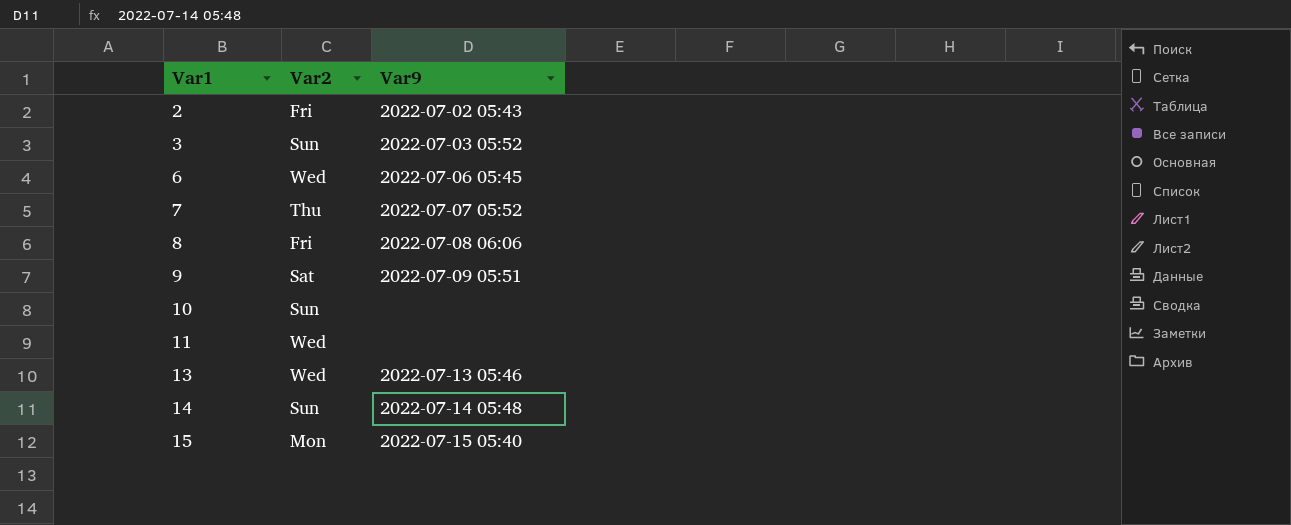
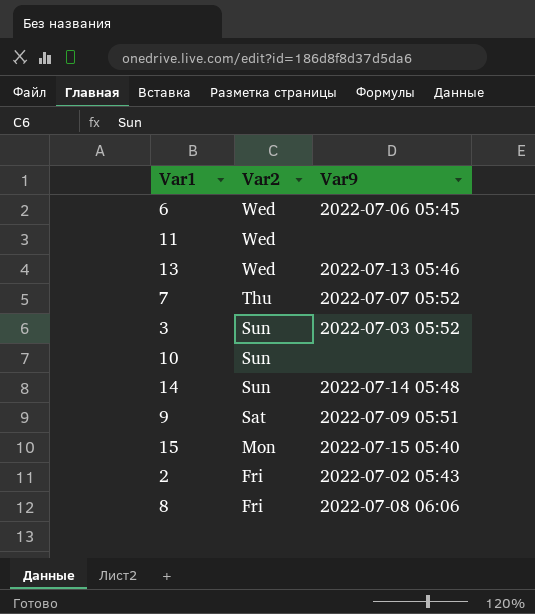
row order: Var1 ascending -> Var2 descending

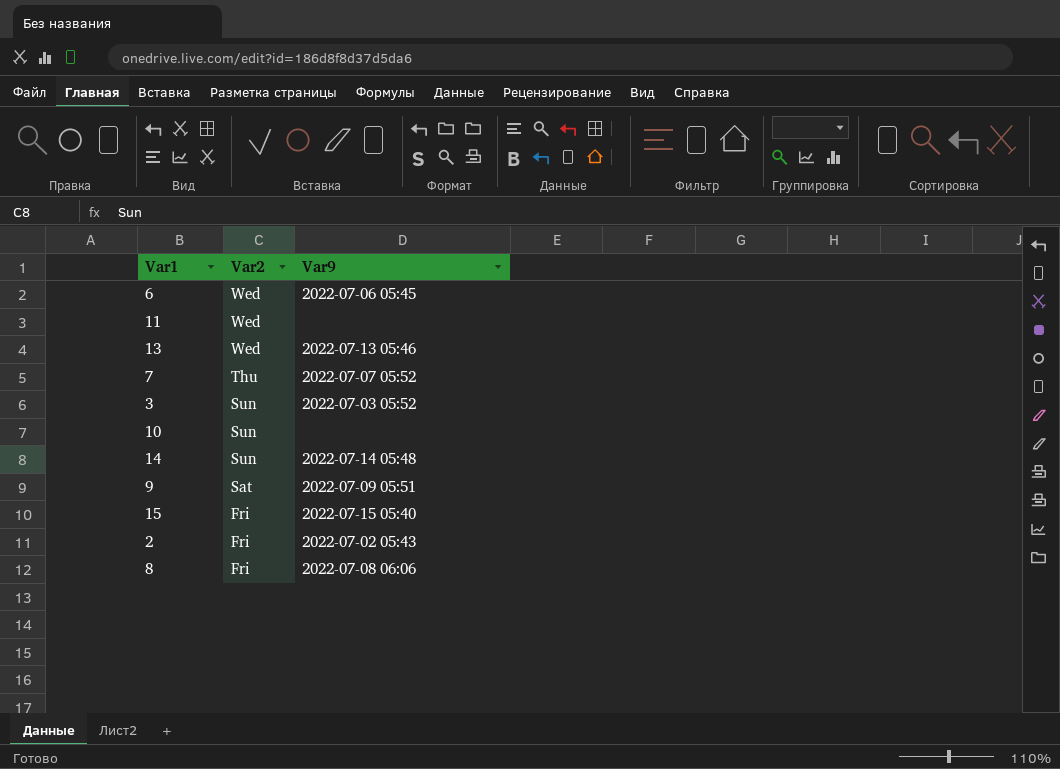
15 | Var2: Mon -> Fri

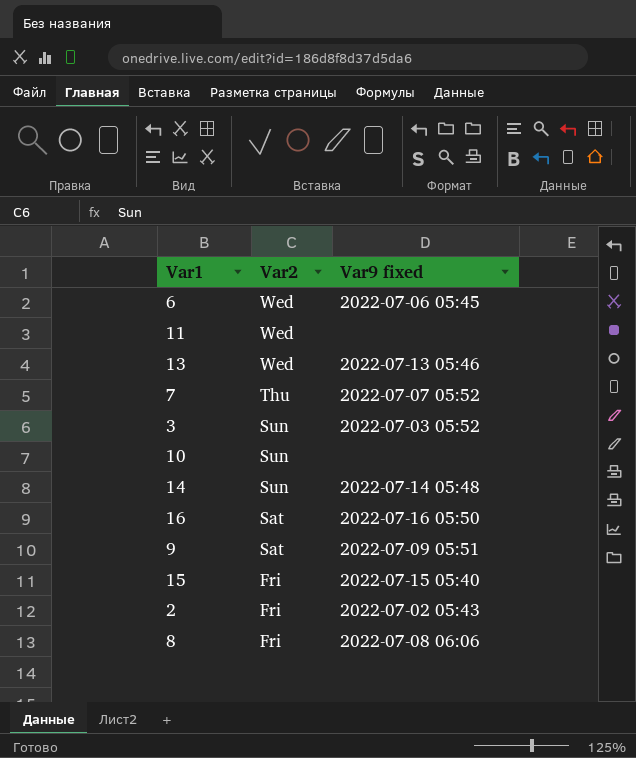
column name: Var9 -> Var9 fixed
row 16: none -> Sat | 2022-07-16 05:50

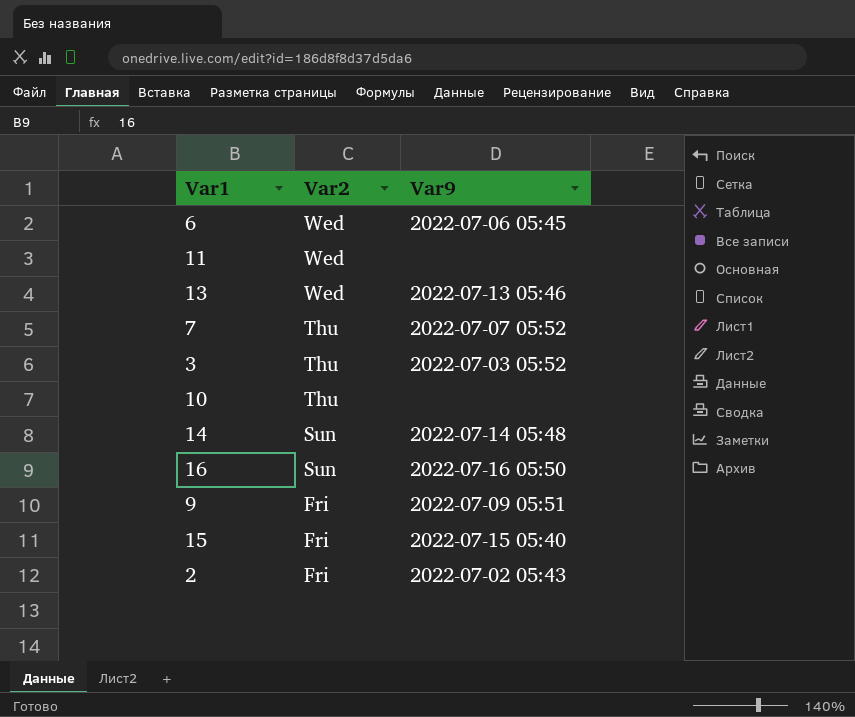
column name: Var9 fixed -> Var9
row 8: Fri | 2022-07-08 06:06 -> none
3 | Var2: Sun -> Thu
10 | Var2: Sun -> Thu
16 | Var2: Sat -> Sun
9 | Var2: Sat -> Fri

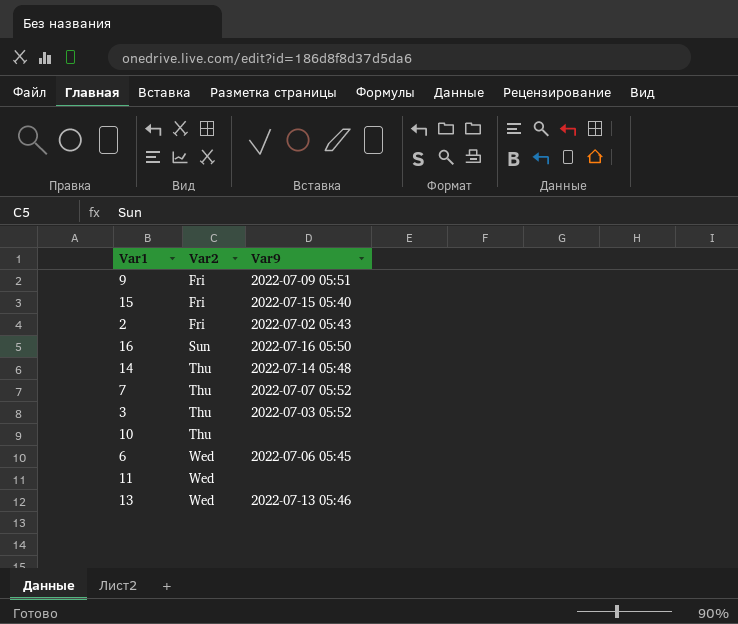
row order: Var2 descending -> Var2 ascending
14 | Var2: Sun -> Thu

